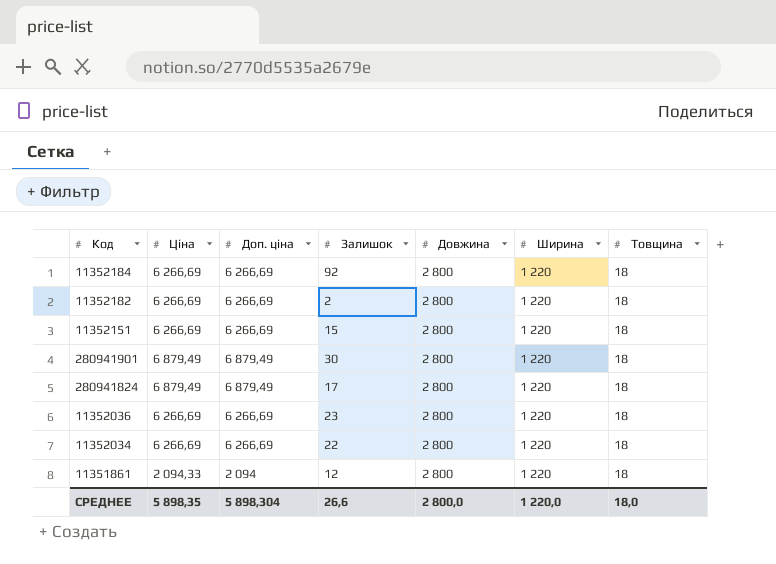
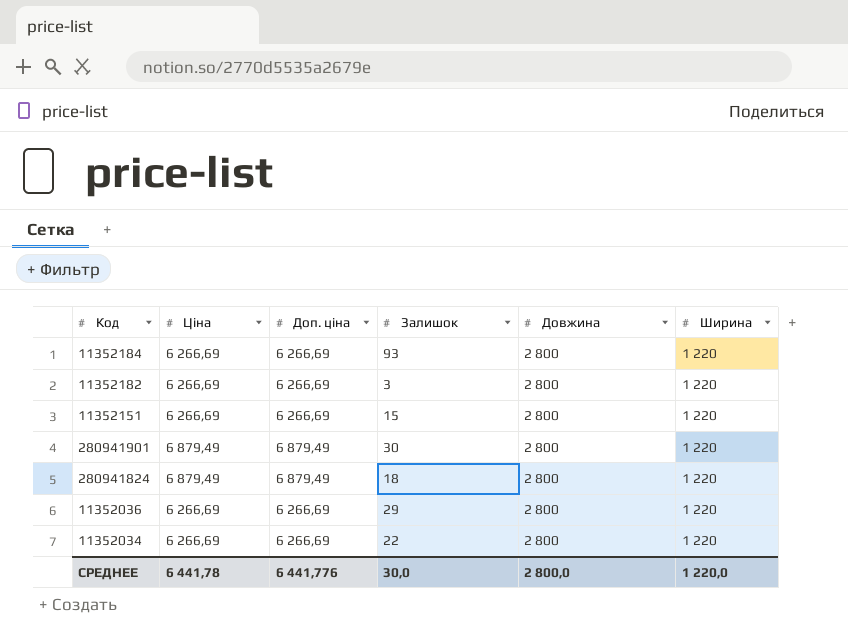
column Товщина | position: 7 -> none
row 11351861: 2 094,33 | 2 094 | 12 | 2 800 | 1 220 | 18 -> none
11352184 | Залишок: 92 -> 93
11352182 | Залишок: 2 -> 3
280941824 | Залишок: 17 -> 18
11352036 | Залишок: 23 -> 29
СРЕДНЕЕ | Ціна: 5 898,35 -> 6 441,78
СРЕДНЕЕ | Доп. ціна: 5 898,304 -> 6 441,776
СРЕДНЕЕ | Залишок: 26,6 -> 30,0

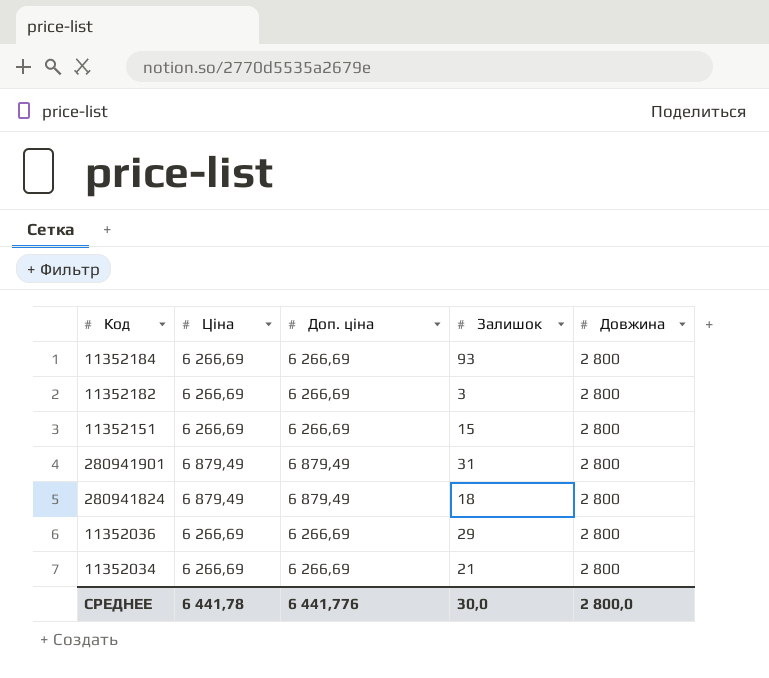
column Ширина | position: 6 -> none
280941901 | Залишок: 30 -> 31
11352034 | Залишок: 22 -> 21

